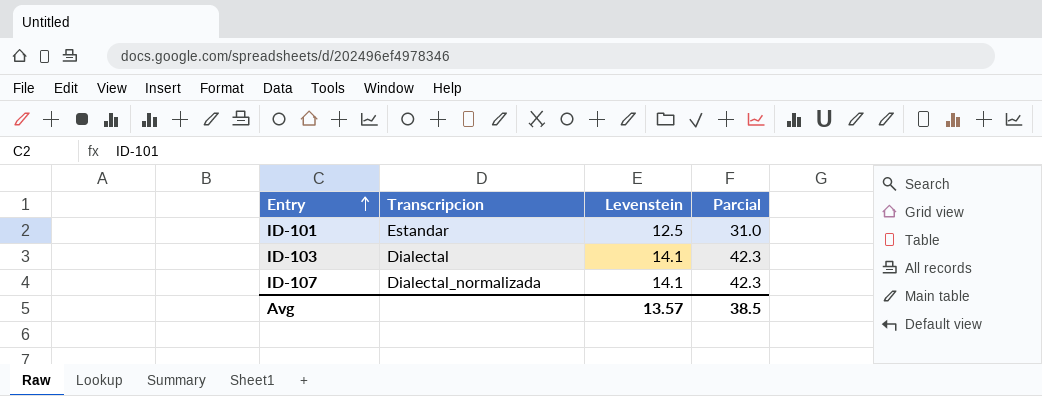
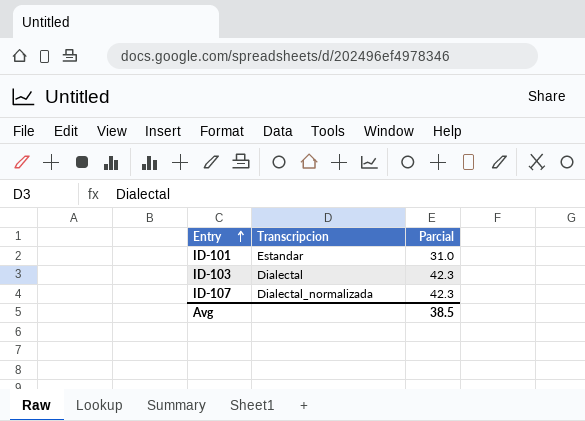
column Levenstein | position: 3 -> none

